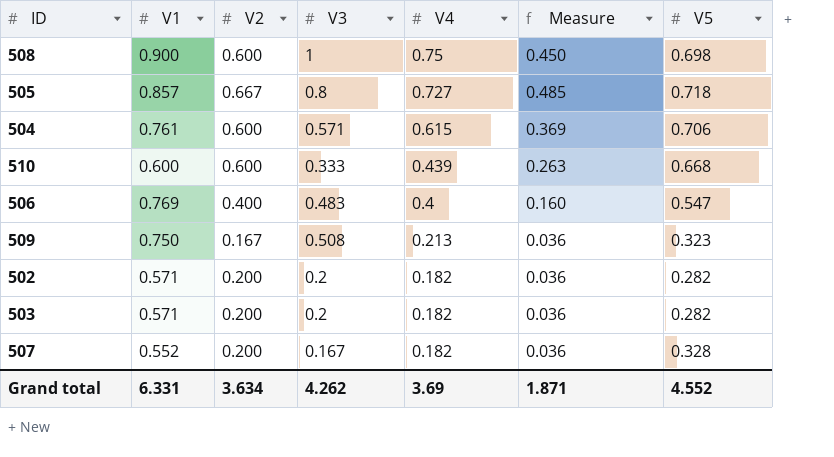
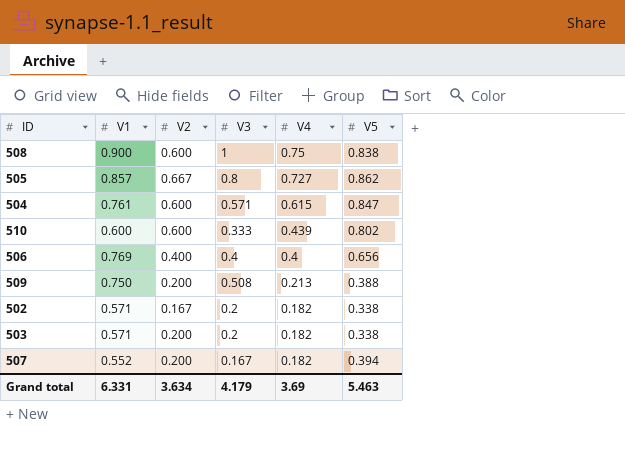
column Measure | formula: [V2] * [V4] -> none
508 | V5: 0.698 -> 0.838
505 | V5: 0.718 -> 0.862
504 | V5: 0.706 -> 0.847
510 | V5: 0.668 -> 0.802
506 | V3: 0.483 -> 0.4
506 | V5: 0.547 -> 0.656
509 | V2: 0.167 -> 0.200
509 | V5: 0.323 -> 0.388
502 | V2: 0.200 -> 0.167
502 | V5: 0.282 -> 0.338
503 | V5: 0.282 -> 0.338
507 | V5: 0.328 -> 0.394
Grand total | V3: 4.262 -> 4.179
Grand total | V5: 4.552 -> 5.463

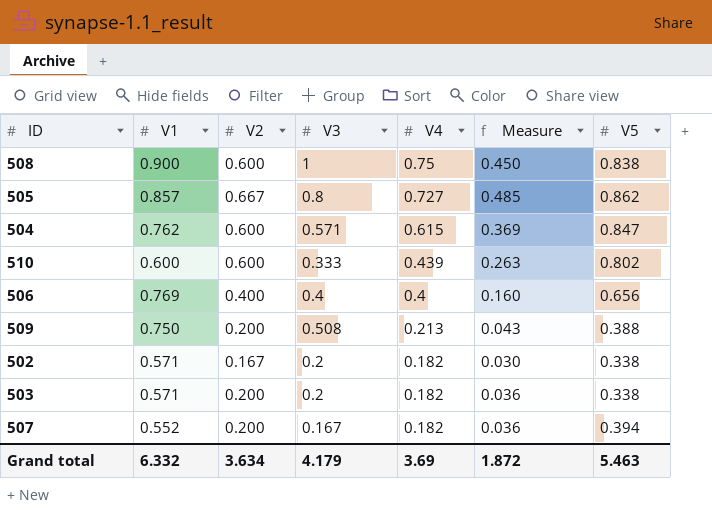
column Measure | formula: none -> [V2] * [V4]
504 | V1: 0.761 -> 0.762
Grand total | V1: 6.331 -> 6.332

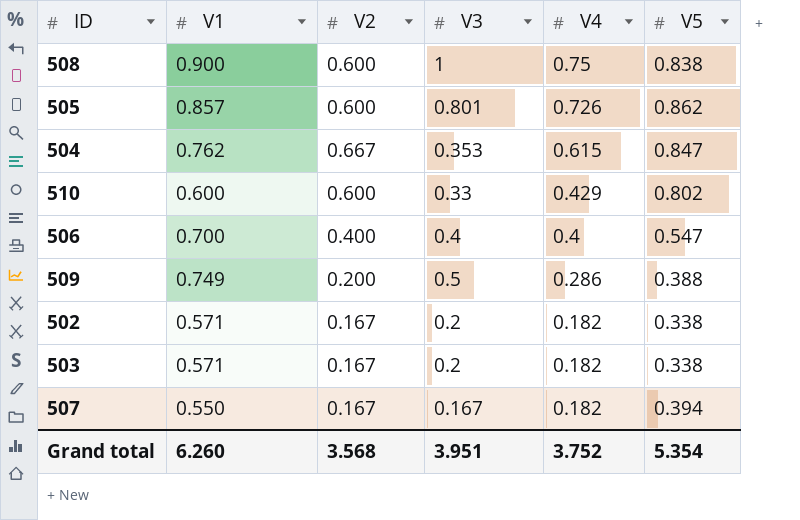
column Measure | formula: [V2] * [V4] -> none
505 | V2: 0.667 -> 0.600
505 | V3: 0.8 -> 0.801
505 | V4: 0.727 -> 0.726
504 | V2: 0.600 -> 0.667
504 | V3: 0.571 -> 0.353
510 | V3: 0.333 -> 0.33
510 | V4: 0.439 -> 0.429
506 | V1: 0.769 -> 0.700
506 | V5: 0.656 -> 0.547
509 | V1: 0.750 -> 0.749
509 | V3: 0.508 -> 0.5
509 | V4: 0.213 -> 0.286
503 | V2: 0.200 -> 0.167
507 | V1: 0.552 -> 0.550
507 | V2: 0.200 -> 0.167
Grand total | V1: 6.332 -> 6.260
Grand total | V2: 3.634 -> 3.568
Grand total | V3: 4.179 -> 3.951
Grand total | V4: 3.69 -> 3.752
Grand total | V5: 5.463 -> 5.354

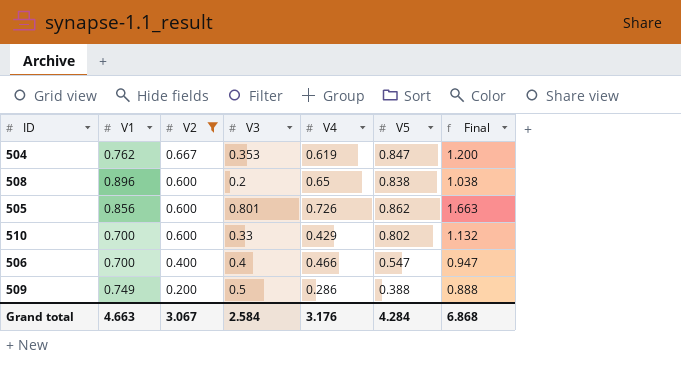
filter: none -> V2 != 0.167
row order: V4 descending -> V2 descending
column Final | formula: none -> [V3] + [V5]
504 | V4: 0.615 -> 0.619
508 | V1: 0.900 -> 0.896
508 | V3: 1 -> 0.2
508 | V4: 0.75 -> 0.65
505 | V1: 0.857 -> 0.856
510 | V1: 0.600 -> 0.700
506 | V4: 0.4 -> 0.466
Grand total | V1: 6.260 -> 4.663
Grand total | V2: 3.568 -> 3.067
Grand total | V3: 3.951 -> 2.584
Grand total | V4: 3.752 -> 3.176
Grand total | V5: 5.354 -> 4.284

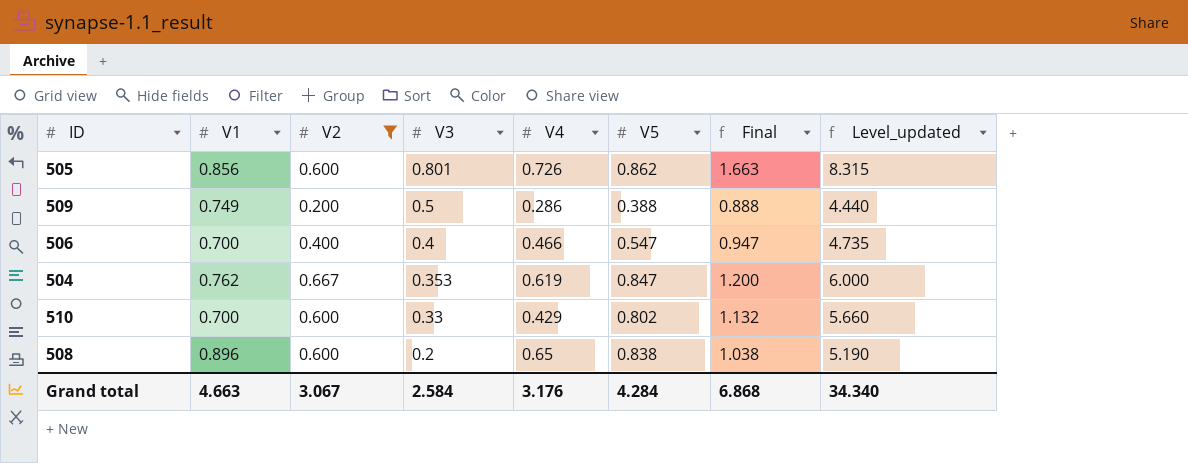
row order: V2 descending -> V3 descending
column Level_updated | formula: none -> [Final] * 5

